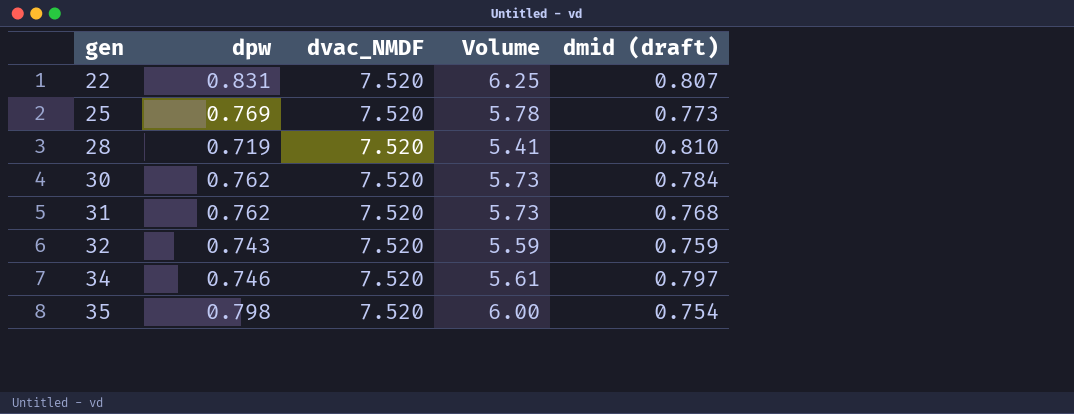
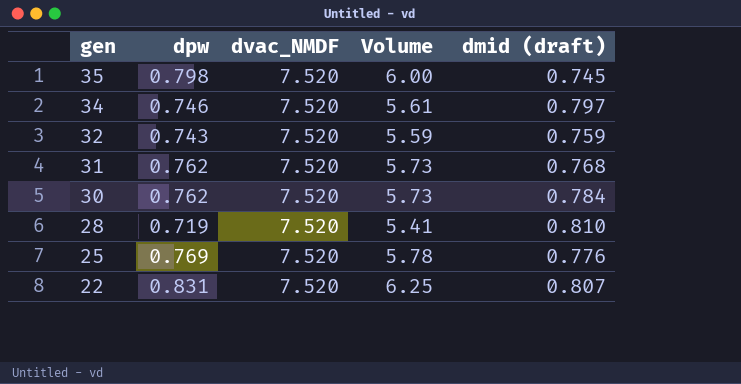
row order: gen ascending -> gen descending
35 | dmid (draft): 0.754 -> 0.745
25 | dmid (draft): 0.773 -> 0.776

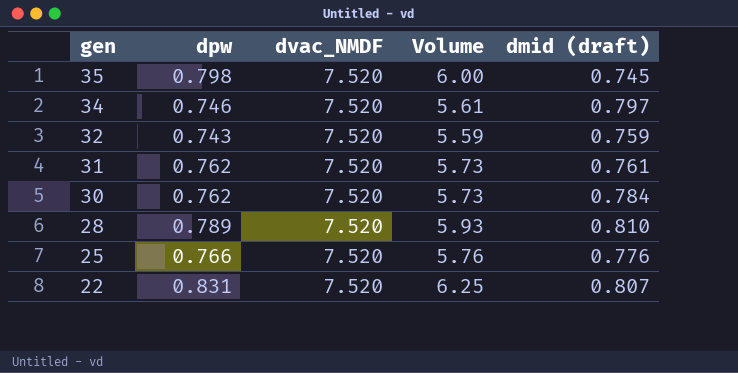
31 | dmid (draft): 0.768 -> 0.761
28 | dpw: 0.719 -> 0.789
28 | Volume: 5.41 -> 5.93
25 | dpw: 0.769 -> 0.766
25 | Volume: 5.78 -> 5.76

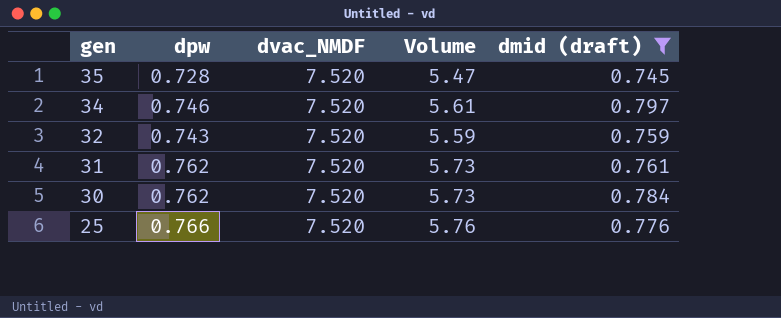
filter: none -> dmid (draft) <= 0.797
35 | dpw: 0.798 -> 0.728
35 | Volume: 6.00 -> 5.47

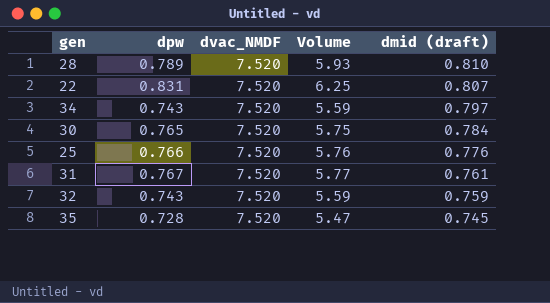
filter: dmid (draft) <= 0.797 -> none
row order: gen descending -> dmid (draft) descending
34 | dpw: 0.746 -> 0.743
34 | Volume: 5.61 -> 5.59
30 | dpw: 0.762 -> 0.765
30 | Volume: 5.73 -> 5.75
31 | dpw: 0.762 -> 0.767
31 | Volume: 5.73 -> 5.77

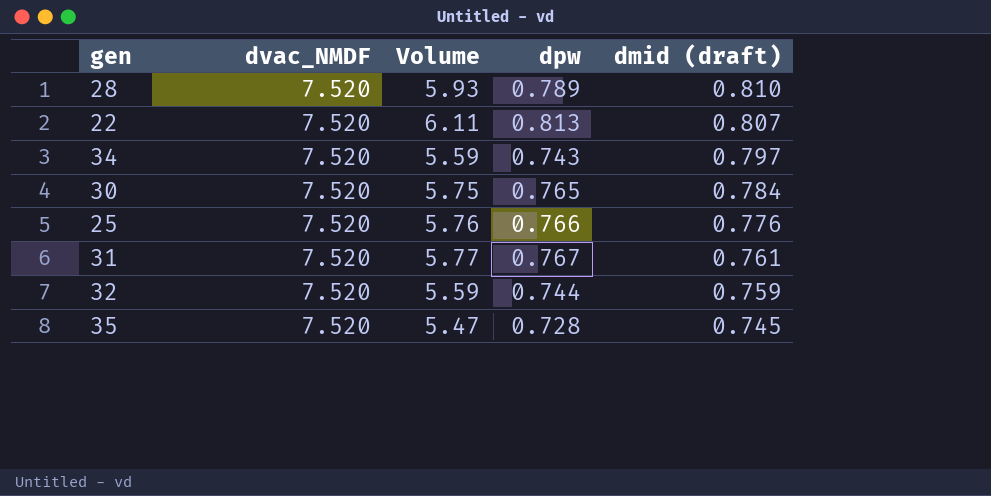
column dpw | position: 2 -> 4
22 | Volume: 6.25 -> 6.11
22 | dpw: 0.831 -> 0.813
32 | dpw: 0.743 -> 0.744

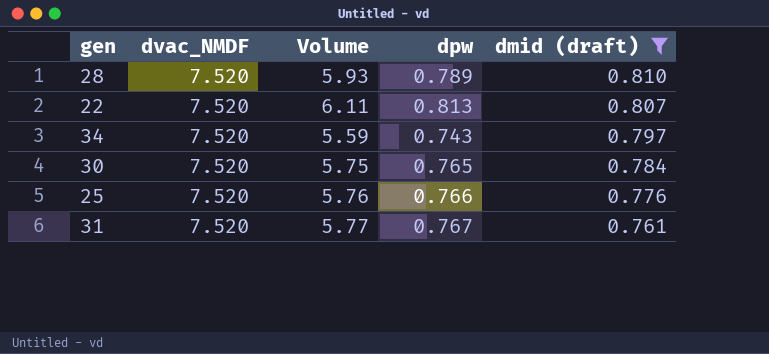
filter: none -> dmid (draft) >= 0.761

